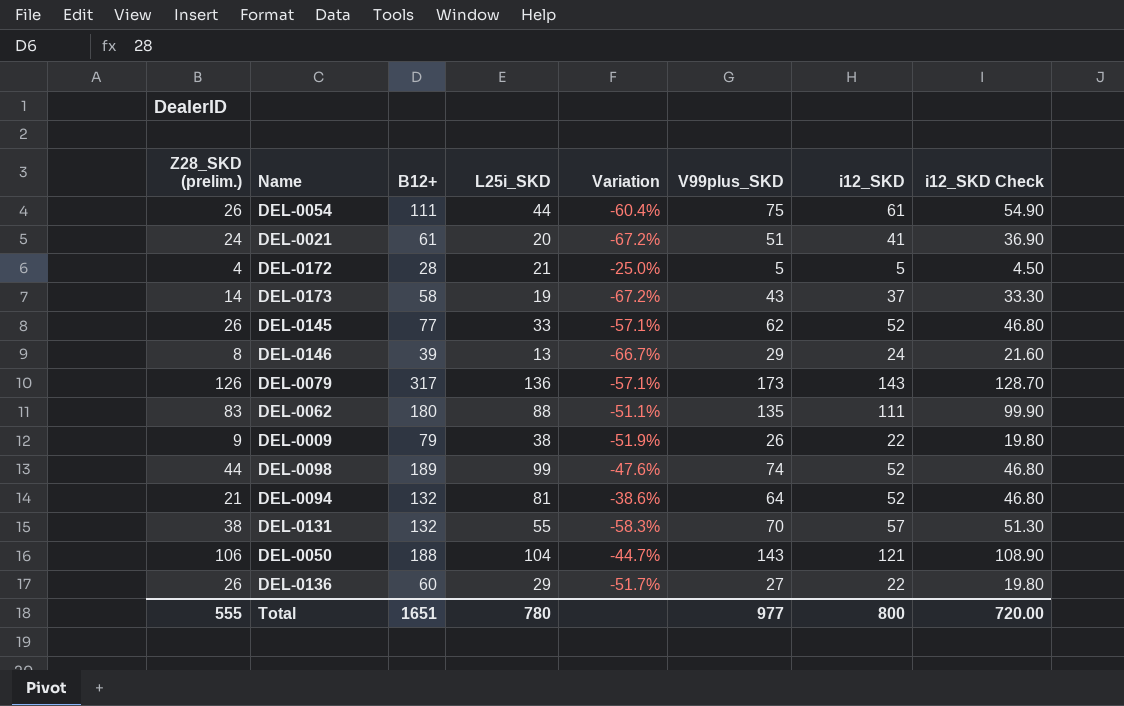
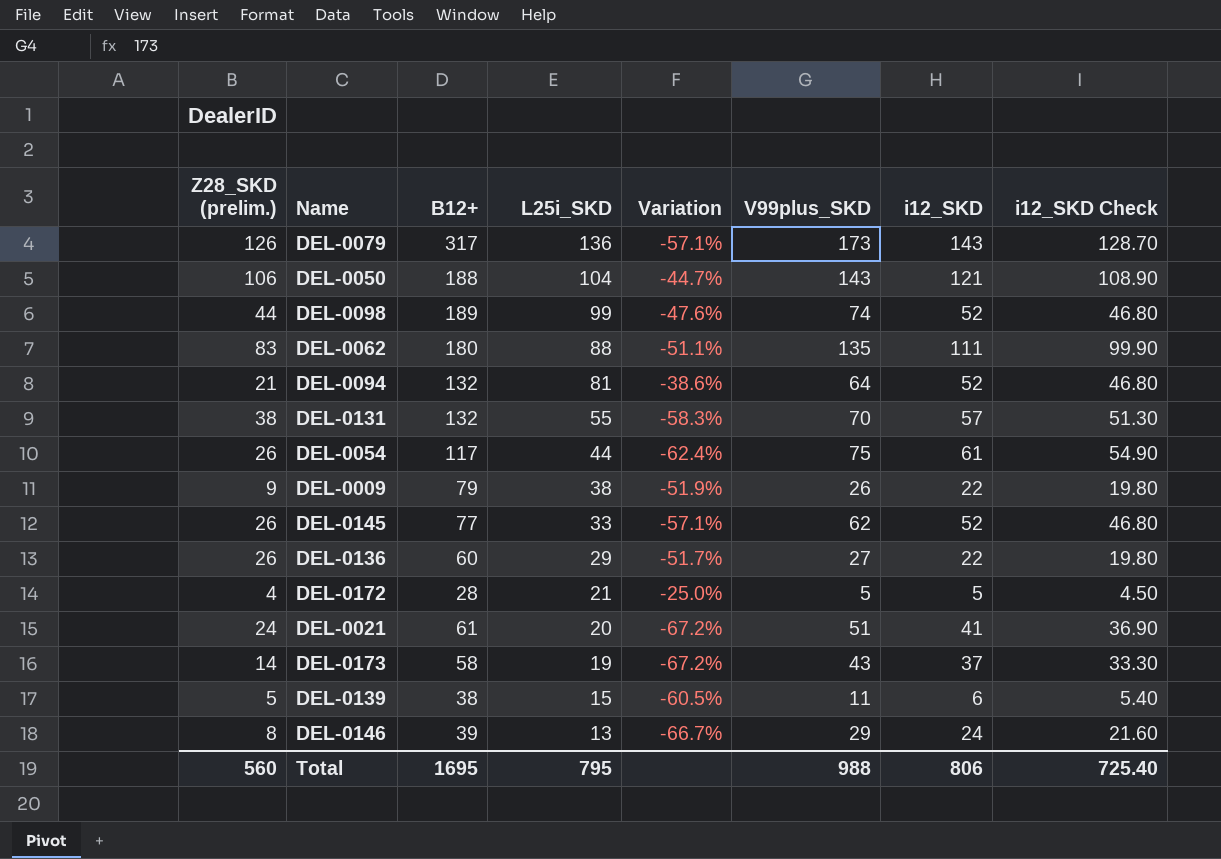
row order: none -> L25i_SKD descending
DEL-0054 | B12+: 111 -> 117
DEL-0054 | Variation: -60.4% -> -62.4%
row DEL-0139: none -> 5 | 38 | 15 | -60.5% | 11 | 6 | 5.40
Total | Z28_SKD (prelim.): 555 -> 560
Total | B12+: 1651 -> 1695
Total | L25i_SKD: 780 -> 795
Total | V99plus_SKD: 977 -> 988
Total | i12_SKD: 800 -> 806
Total | i12_SKD Check: 720.00 -> 725.40

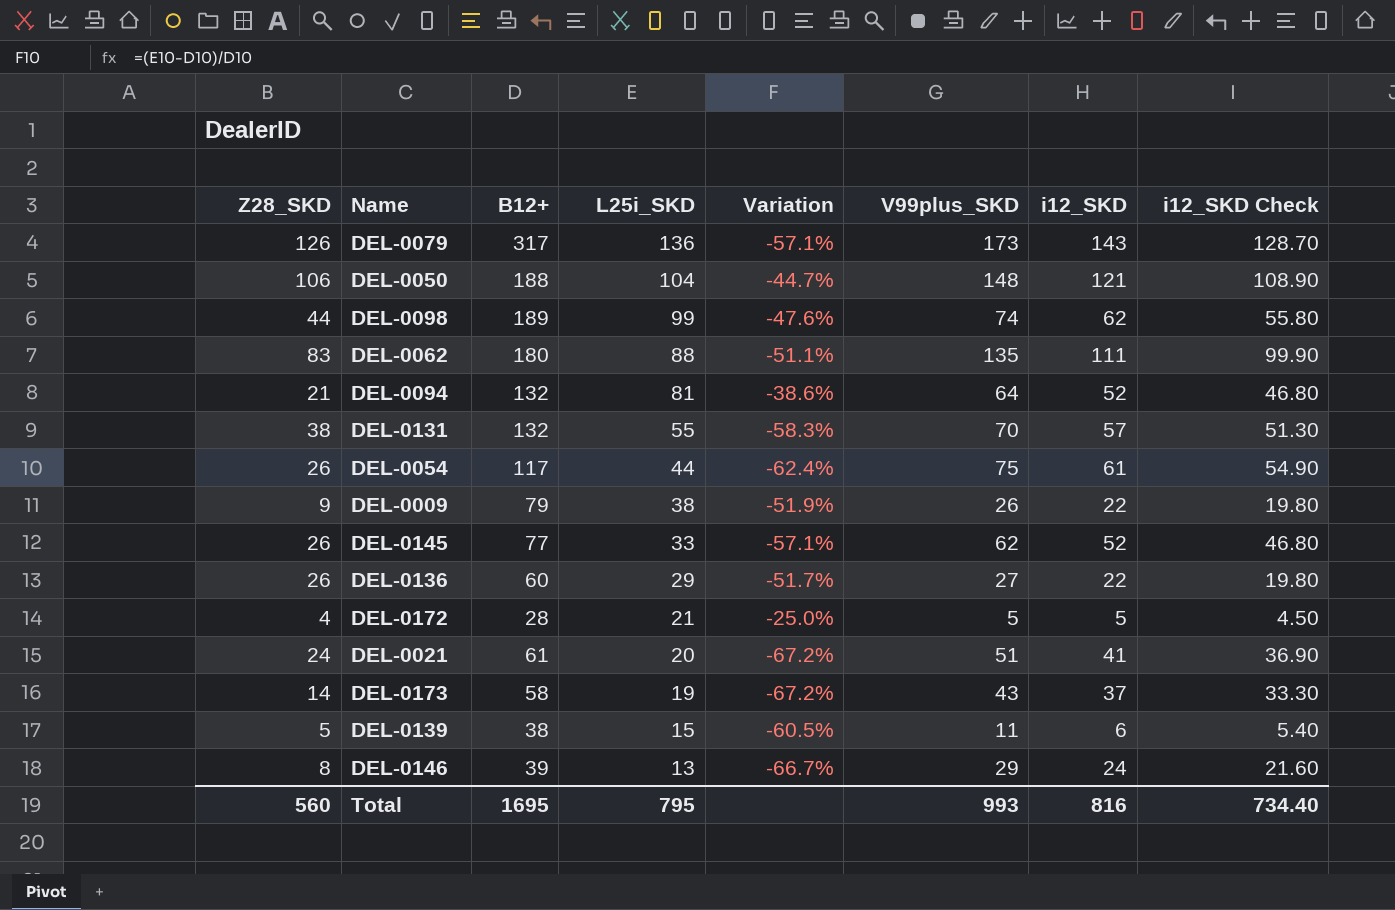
column name: Z28_SKD (prelim.) -> Z28_SKD
DEL-0050 | V99plus_SKD: 143 -> 148
DEL-0098 | i12_SKD: 52 -> 62
DEL-0098 | i12_SKD Check: 46.80 -> 55.80
Total | V99plus_SKD: 988 -> 993
Total | i12_SKD: 806 -> 816
Total | i12_SKD Check: 725.40 -> 734.40

